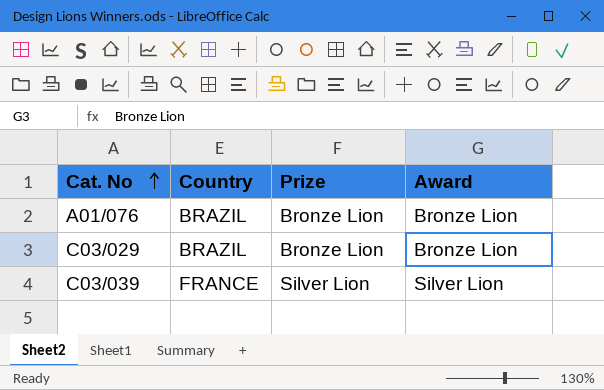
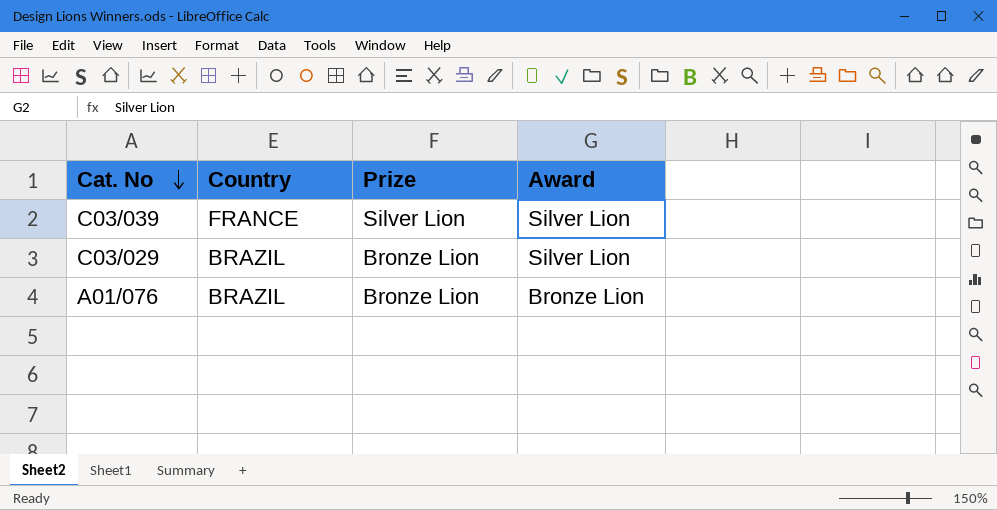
row order: Cat. No ascending -> Cat. No descending
C03/029 | Award: Bronze Lion -> Silver Lion

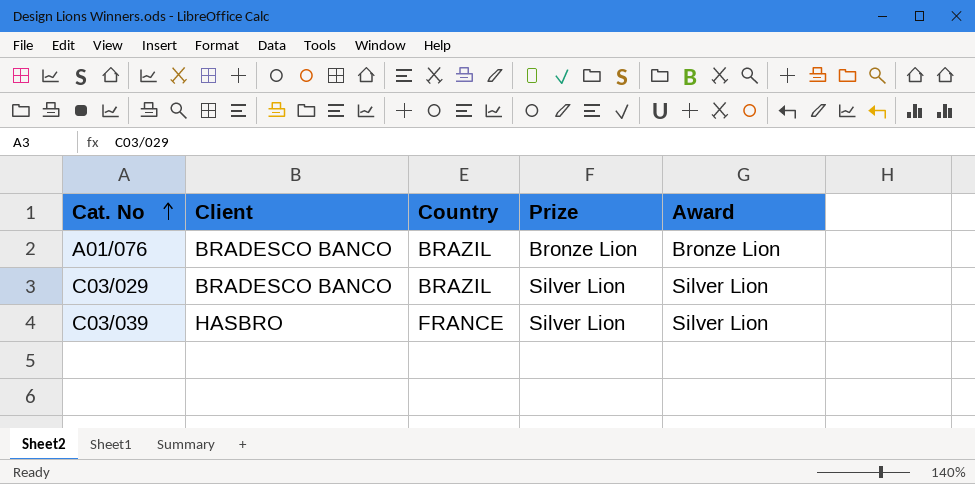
row order: Cat. No descending -> Cat. No ascending
column Client | position: none -> 2
C03/029 | Prize: Bronze Lion -> Silver Lion

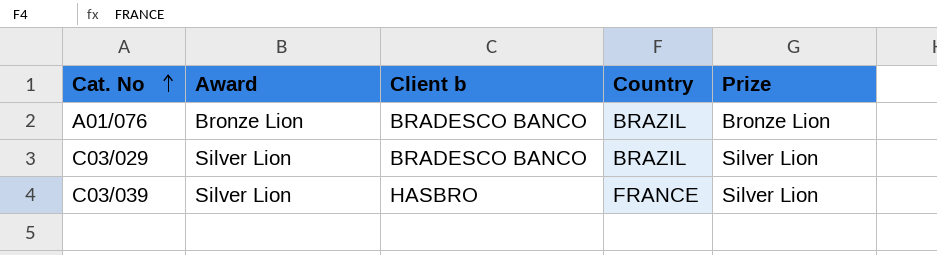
column Award | position: 5 -> 2
column name: Client -> Client b

